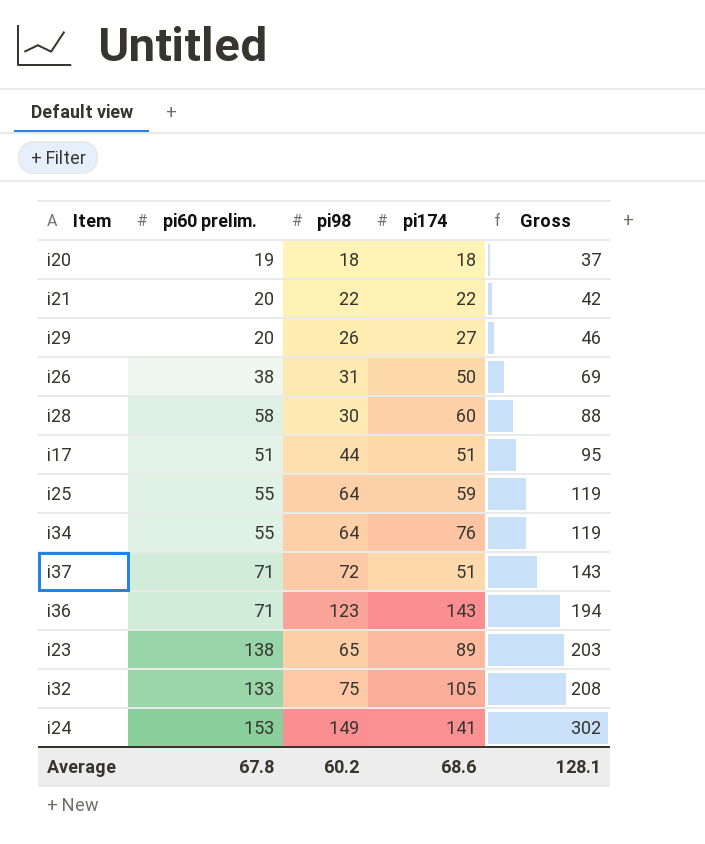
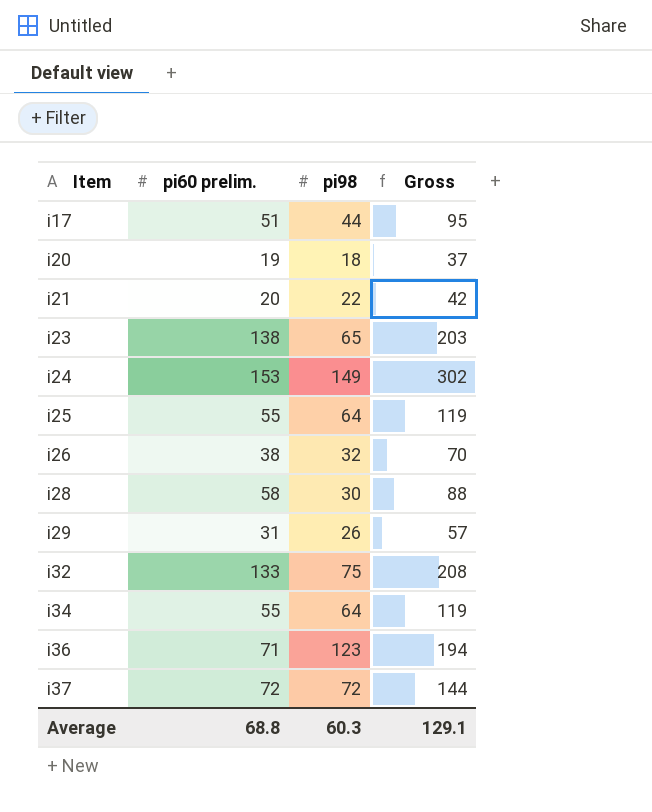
row order: Gross ascending -> Item ascending
column pi174 | position: 4 -> none
i26 | pi98: 31 -> 32
i26 | Gross: 69 -> 70
i29 | pi60 prelim.: 20 -> 31
i29 | Gross: 46 -> 57
i37 | pi60 prelim.: 71 -> 72
i37 | Gross: 143 -> 144
Average | pi60 prelim.: 67.8 -> 68.8
Average | pi98: 60.2 -> 60.3
Average | Gross: 128.1 -> 129.1

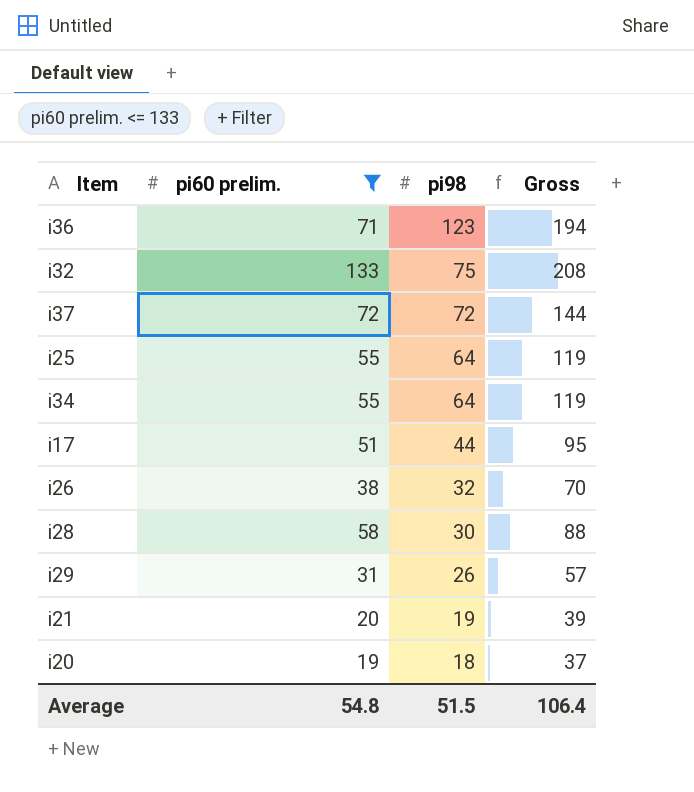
filter: none -> pi60 prelim. <= 133
row order: Item ascending -> pi98 descending
i21 | pi98: 22 -> 19
i21 | Gross: 42 -> 39
Average | pi60 prelim.: 68.8 -> 54.8
Average | pi98: 60.3 -> 51.5
Average | Gross: 129.1 -> 106.4

